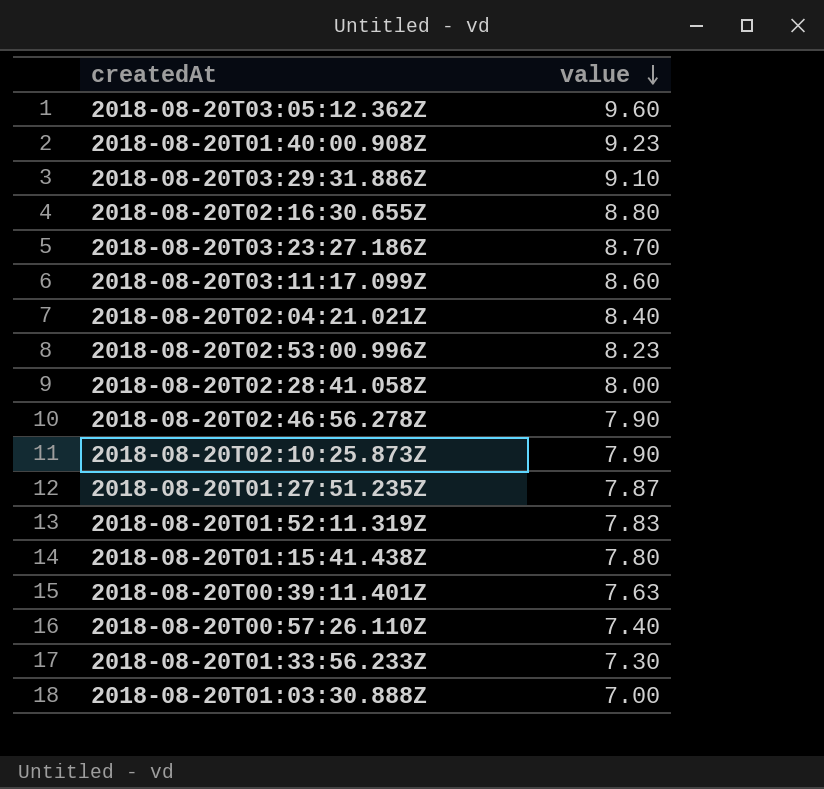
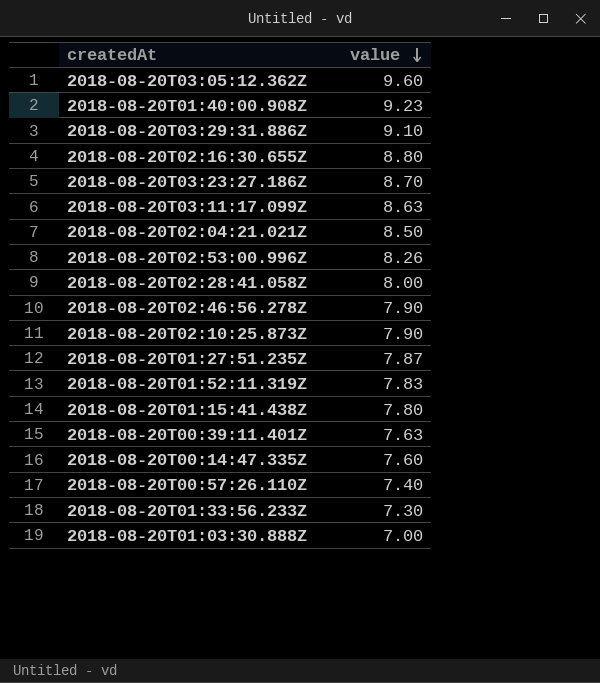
2018-08-20T03:11:17.099Z | value: 8.60 -> 8.63
2018-08-20T02:04:21.021Z | value: 8.40 -> 8.50
2018-08-20T02:53:00.996Z | value: 8.23 -> 8.26
row 2018-08-20T00:14:47.335Z: none -> 7.60

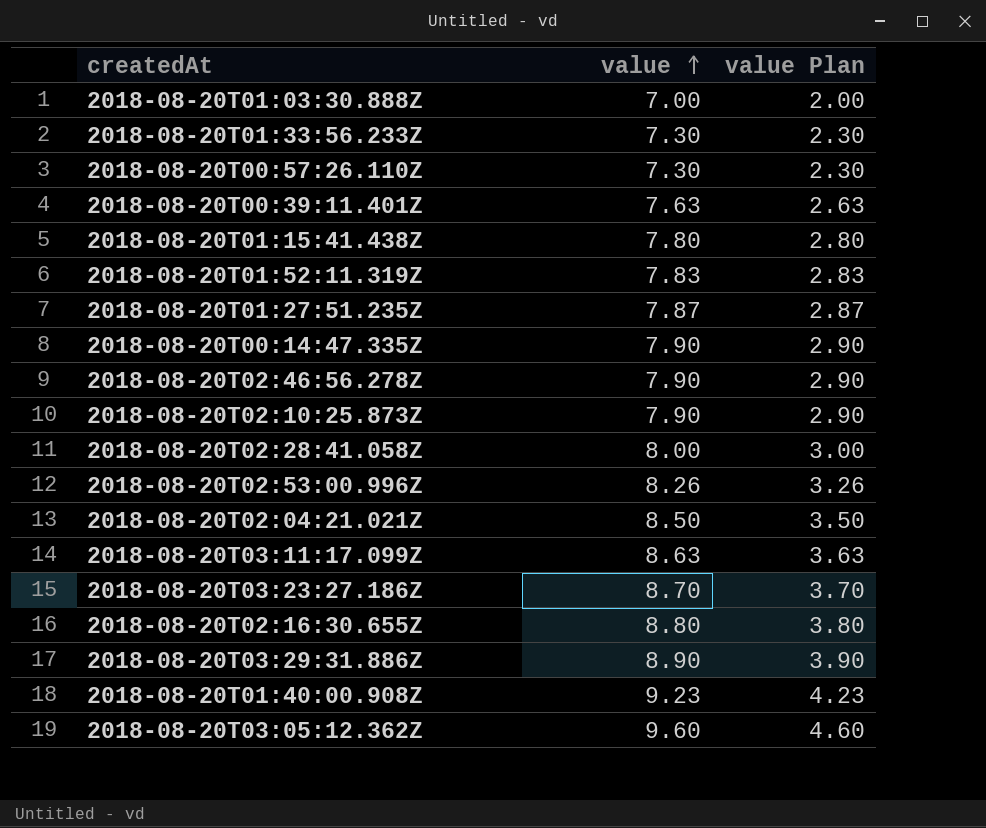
row order: value descending -> value ascending
column value Plan | formula: none -> [value] - 5
2018-08-20T00:57:26.110Z | value: 7.40 -> 7.30
2018-08-20T00:14:47.335Z | value: 7.60 -> 7.90
2018-08-20T03:29:31.886Z | value: 9.10 -> 8.90

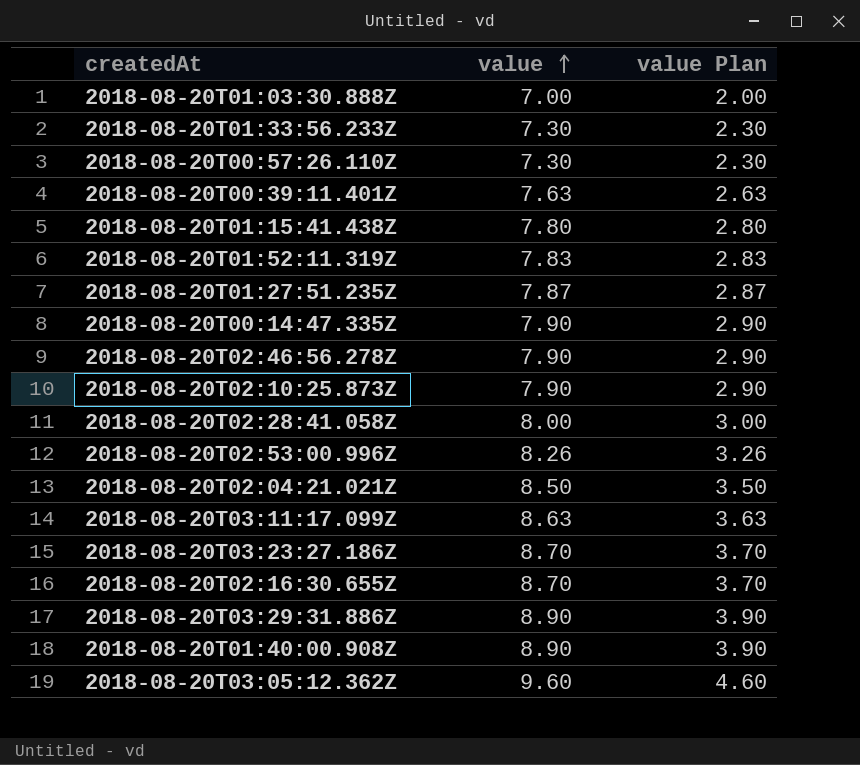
2018-08-20T02:16:30.655Z | value: 8.80 -> 8.70
2018-08-20T02:16:30.655Z | value Plan: 3.80 -> 3.70
2018-08-20T01:40:00.908Z | value: 9.23 -> 8.90
2018-08-20T01:40:00.908Z | value Plan: 4.23 -> 3.90

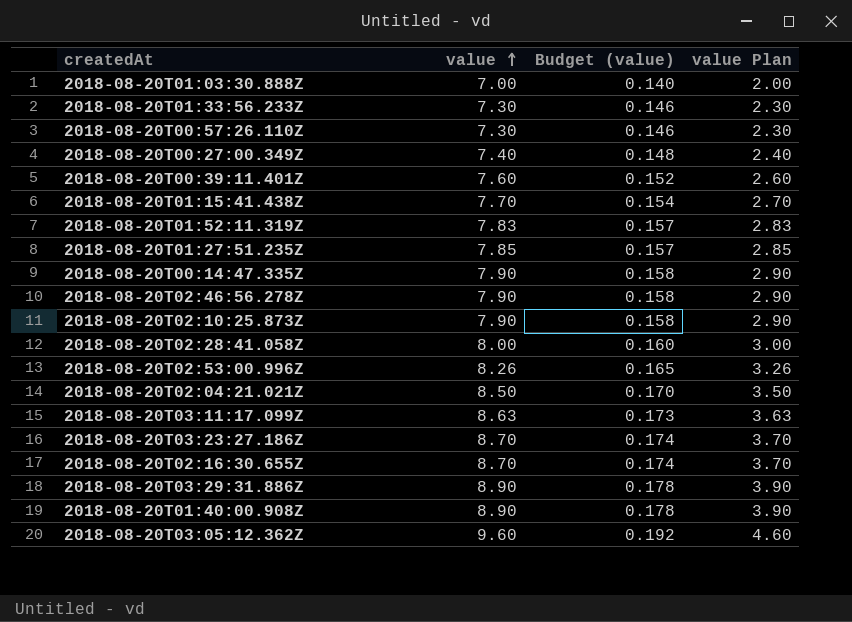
column Budget (value) | formula: none -> [value] * 0.02
row 2018-08-20T00:27:00.349Z: none -> 7.40 | 0.148 | 2.40
2018-08-20T00:39:11.401Z | value: 7.63 -> 7.60
2018-08-20T00:39:11.401Z | value Plan: 2.63 -> 2.60
2018-08-20T01:15:41.438Z | value: 7.80 -> 7.70
2018-08-20T01:15:41.438Z | value Plan: 2.80 -> 2.70
2018-08-20T01:27:51.235Z | value: 7.87 -> 7.85
2018-08-20T01:27:51.235Z | value Plan: 2.87 -> 2.85

